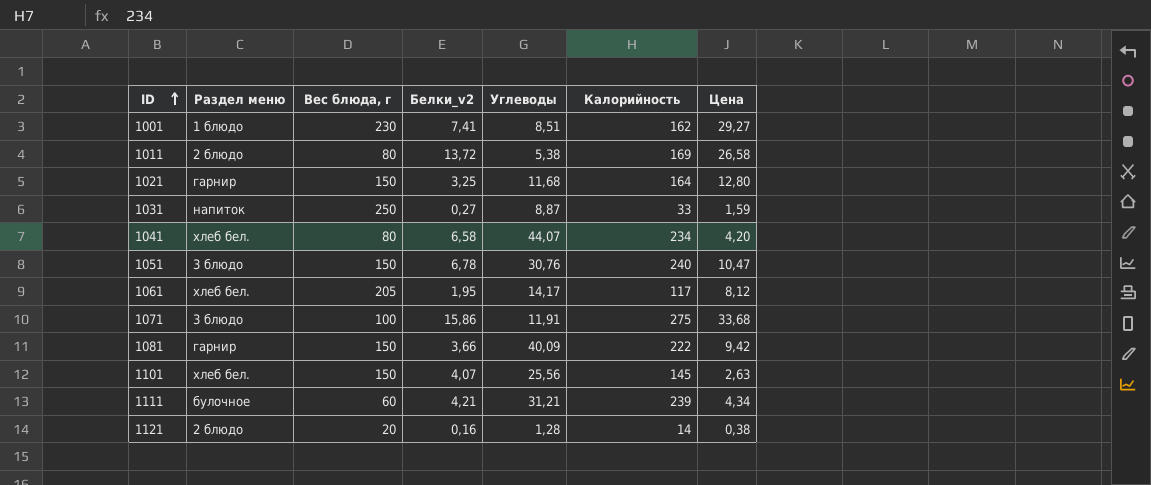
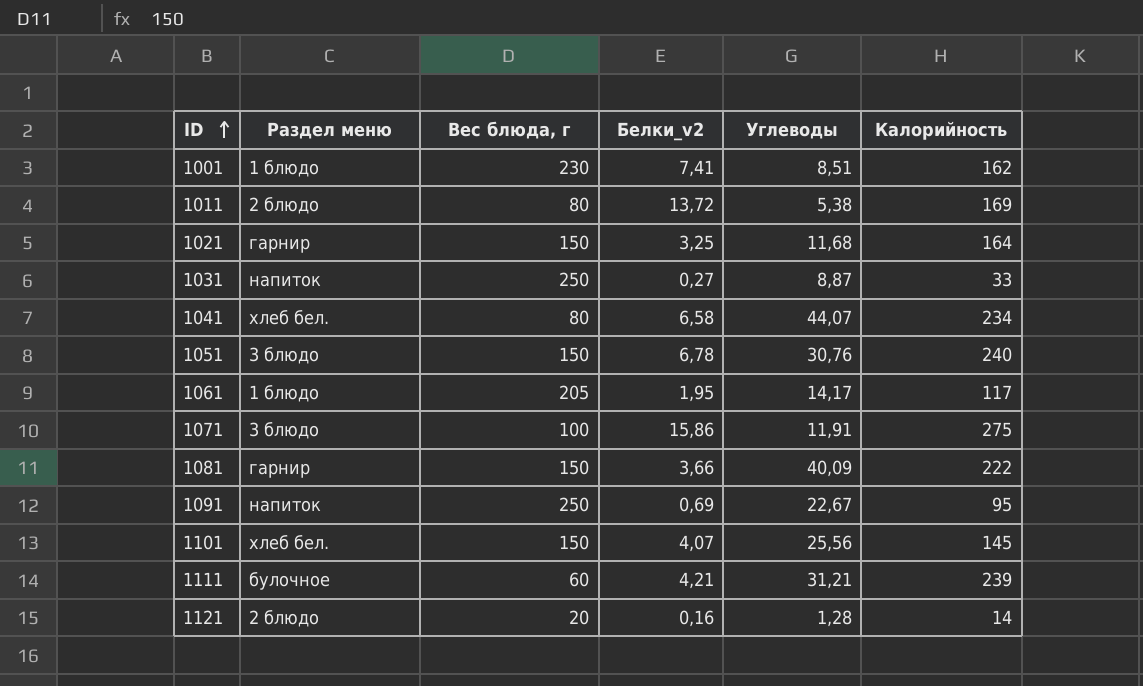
column Цена | position: 7 -> none
1061 | Раздел меню: хлеб бел. -> 1 блюдо
row 1091: none -> напиток | 250 | 0,69 | 22,67 | 95

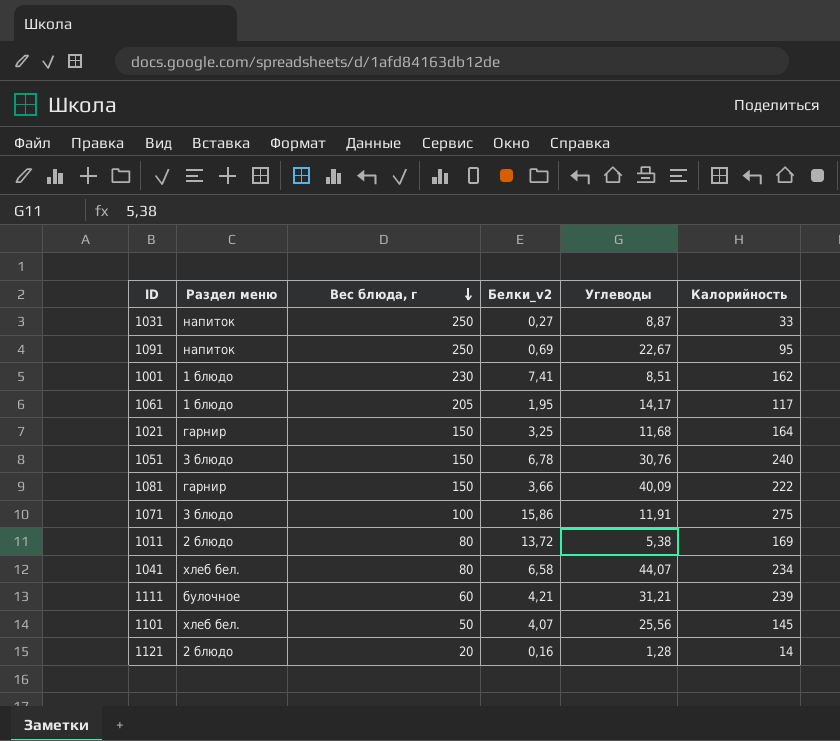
row order: ID ascending -> Вес блюда, г descending
1101 | Вес блюда, г: 150 -> 50

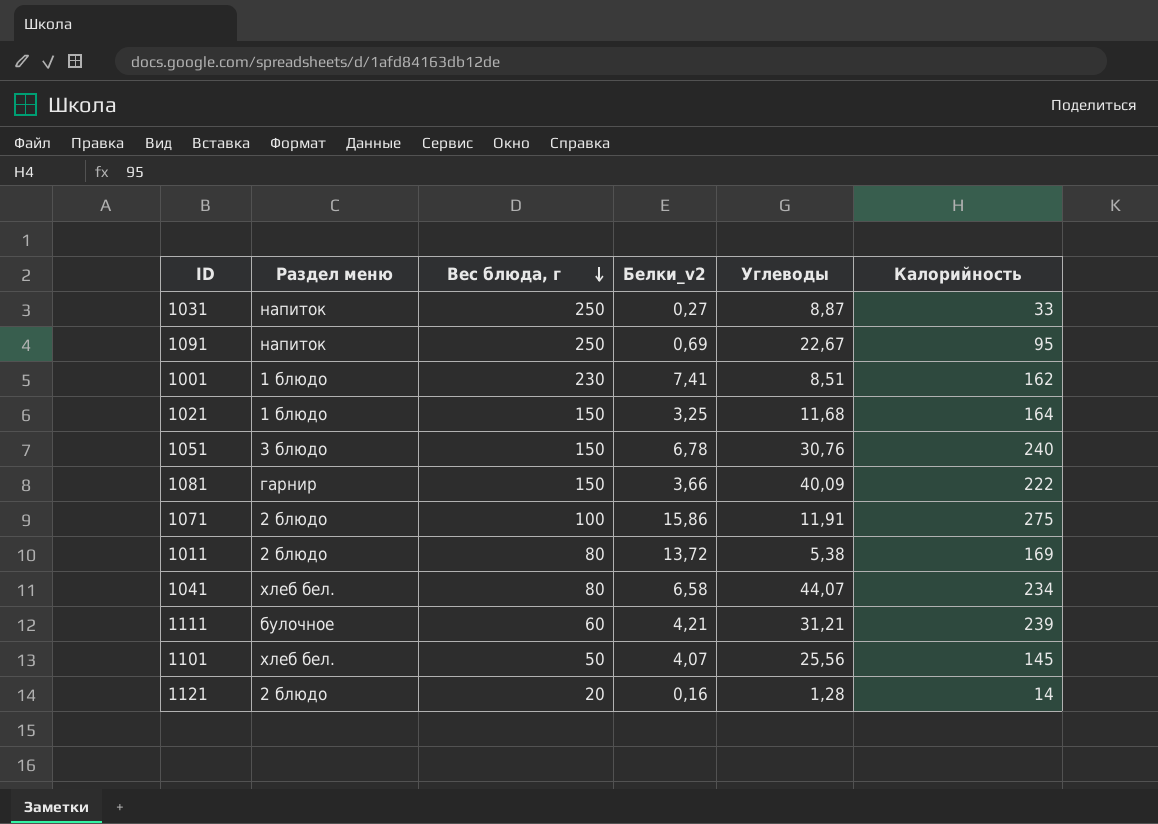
row 1061: 1 блюдо | 205 | 1,95 | 14,17 | 117 -> none
1021 | Раздел меню: гарнир -> 1 блюдо
1071 | Раздел меню: 3 блюдо -> 2 блюдо

